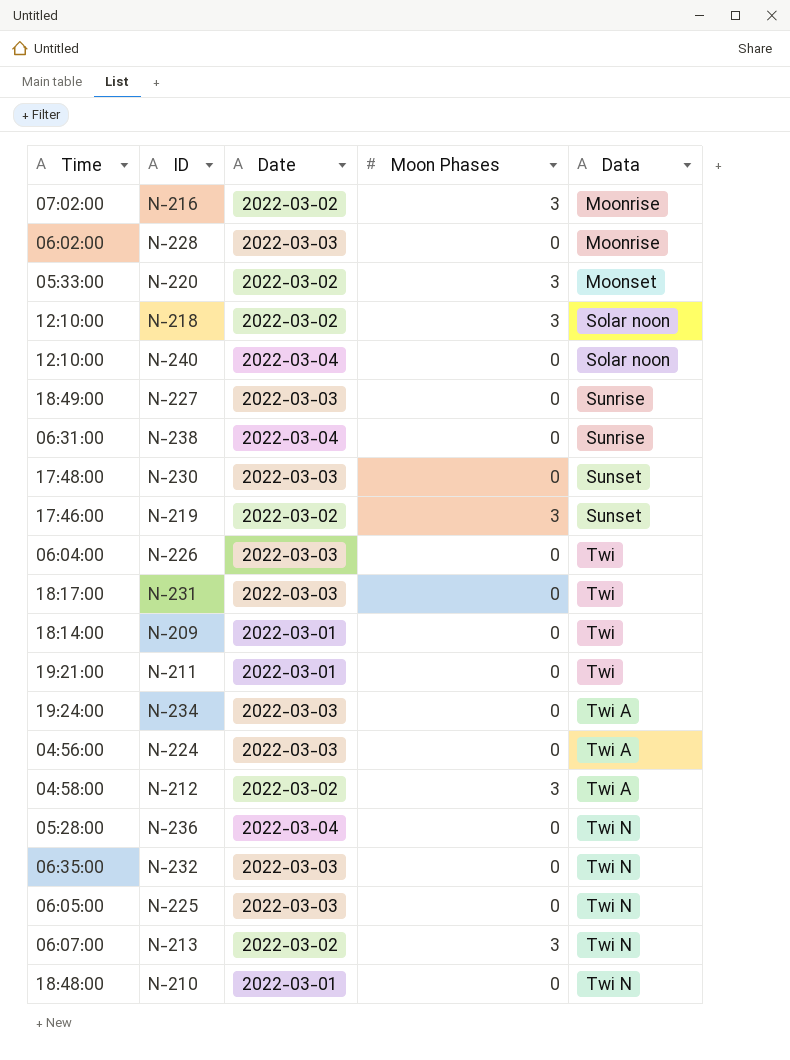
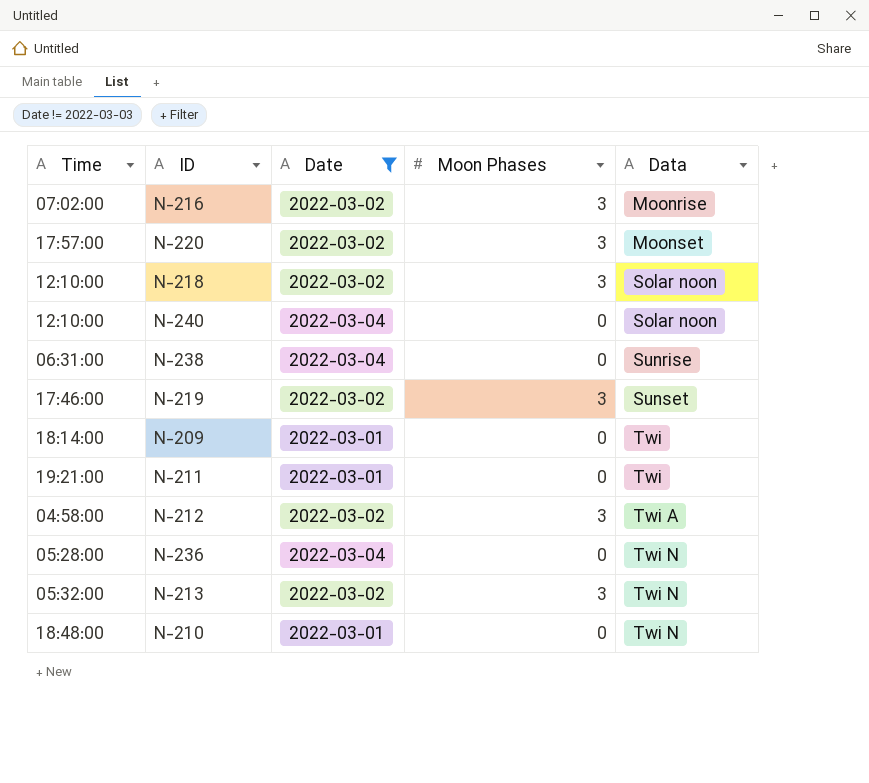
filter: none -> Date != 2022-03-03
N-220 | Time: 05:33:00 -> 17:57:00
N-213 | Time: 06:07:00 -> 05:32:00

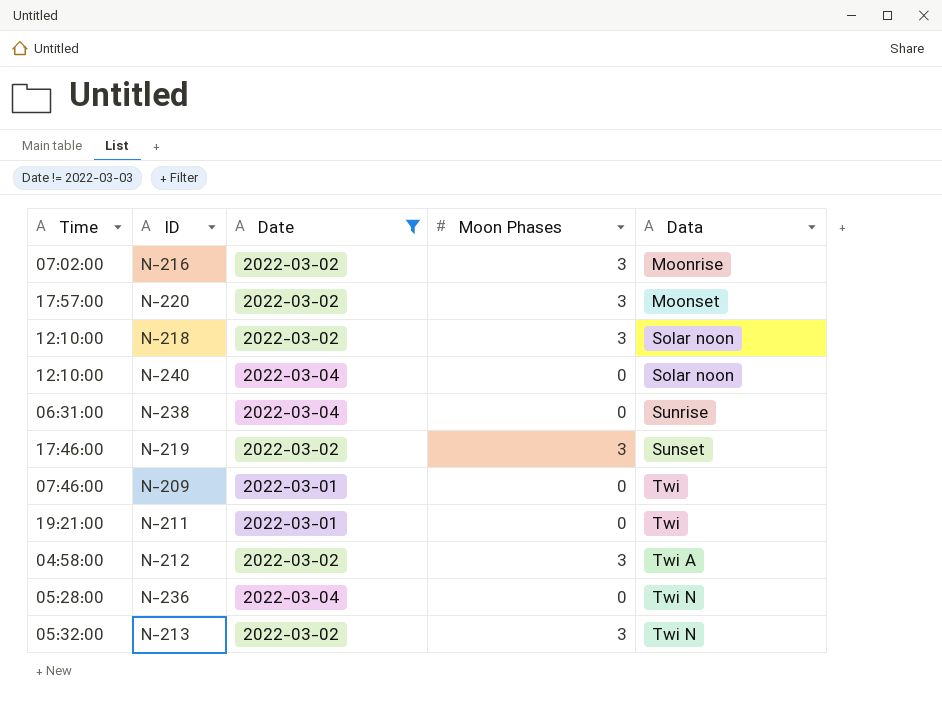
row N-210: 18:48:00 | 2022-03-01 | 0 | Twi N -> none
N-209 | Time: 18:14:00 -> 07:46:00

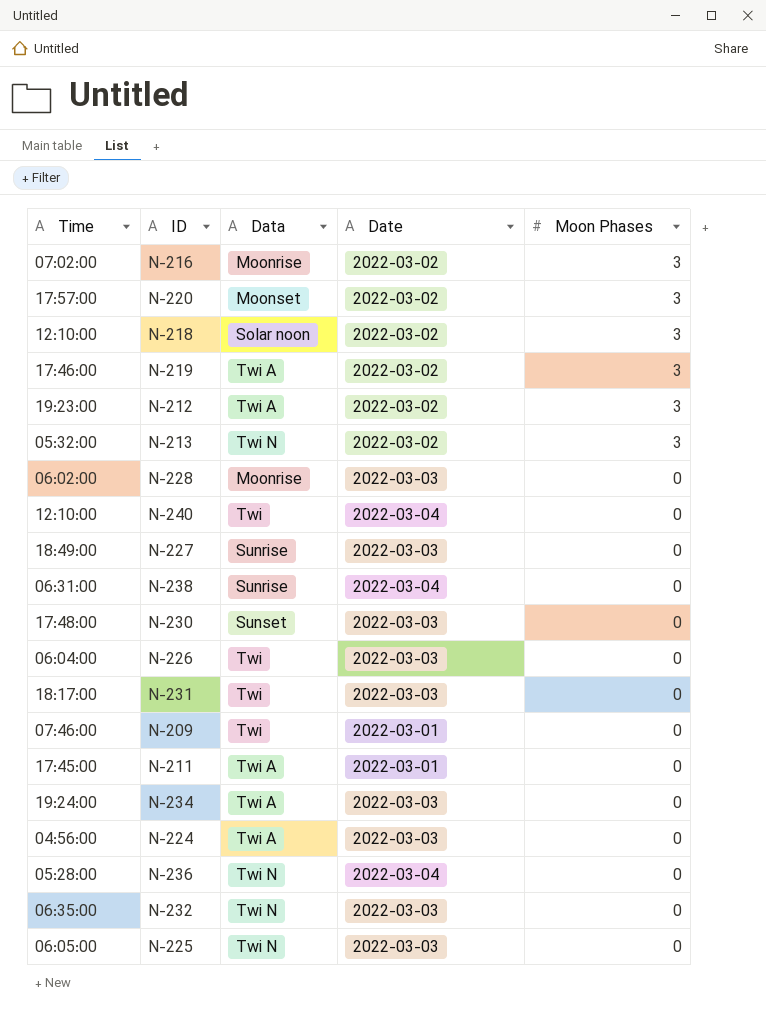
filter: Date != 2022-03-03 -> none
row order: Data ascending -> Moon Phases descending
column Data | position: 5 -> 3
N-219 | Data: Sunset -> Twi A
N-212 | Time: 04:58:00 -> 19:23:00
N-240 | Data: Solar noon -> Twi
N-211 | Time: 19:21:00 -> 17:45:00
N-211 | Data: Twi -> Twi A

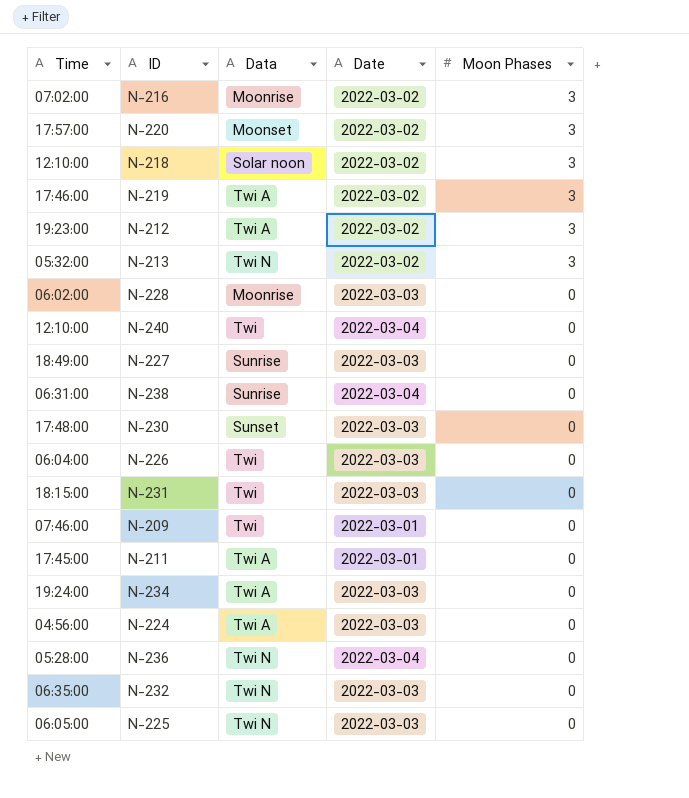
N-231 | Time: 18:17:00 -> 18:15:00

